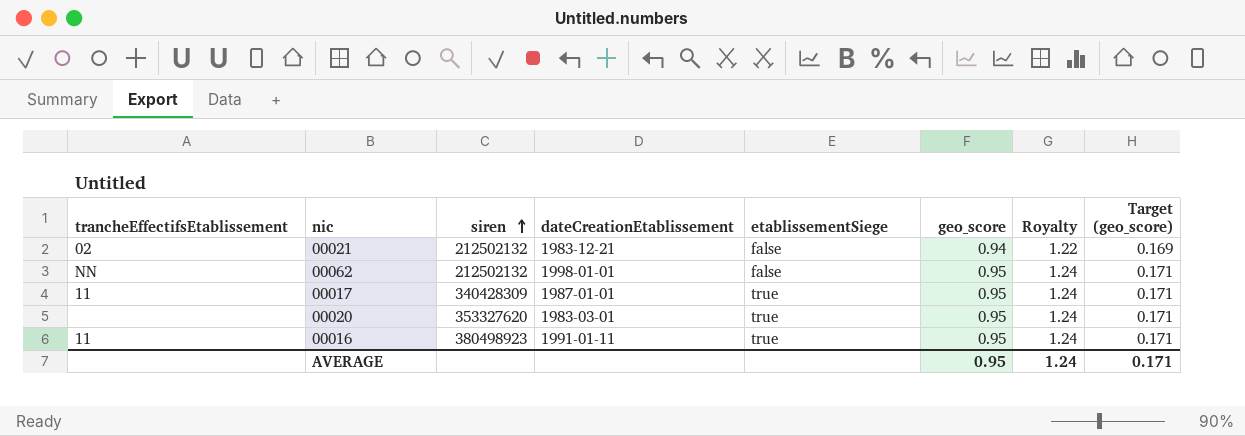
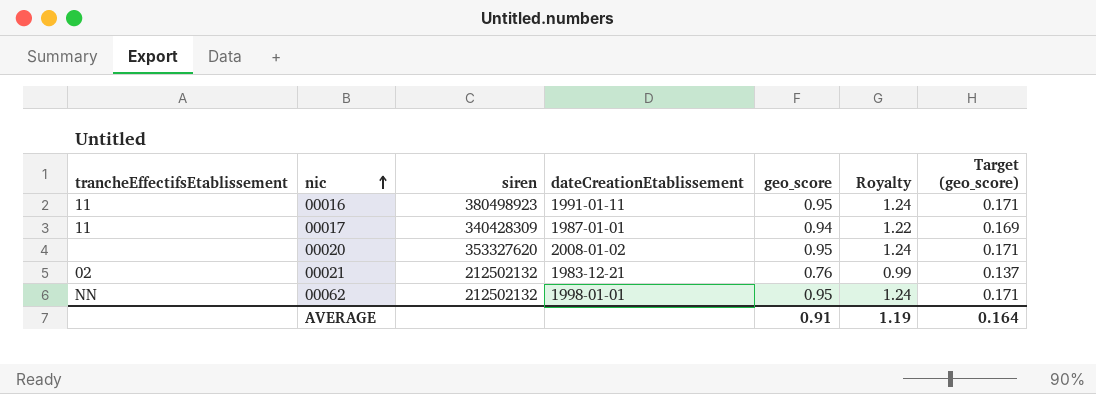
row order: siren ascending -> nic ascending
column etablissementSiege | position: 5 -> none
00017 | geo_score: 0.95 -> 0.94
00017 | Royalty: 1.24 -> 1.22
00017 | Target (geo_score): 0.171 -> 0.169
00020 | dateCreationEtablissement: 1983-03-01 -> 2008-01-02
00021 | geo_score: 0.94 -> 0.76
00021 | Royalty: 1.22 -> 0.99
00021 | Target (geo_score): 0.169 -> 0.137
AVERAGE | geo_score: 0.95 -> 0.91
AVERAGE | Royalty: 1.24 -> 1.19
AVERAGE | Target (geo_score): 0.171 -> 0.164

